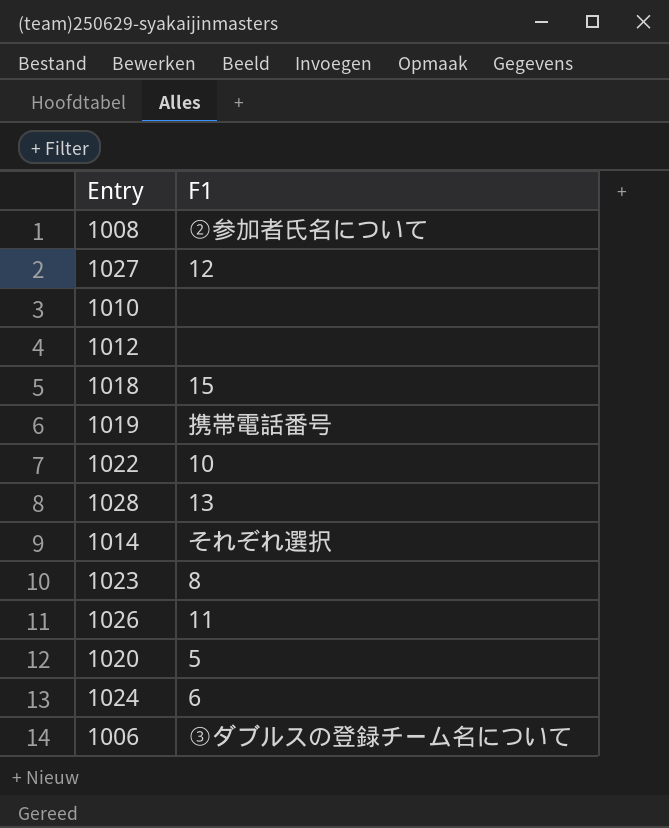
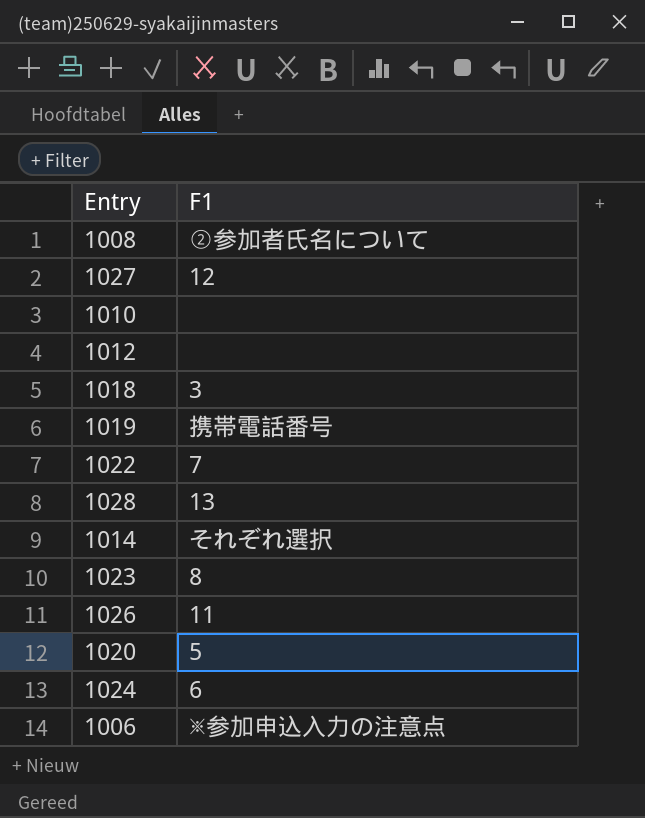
1018 | F1: 15 -> 3
1022 | F1: 10 -> 7
1006 | F1: ③ダブルスの登録チーム名について -> ※参加申込入力の注意点

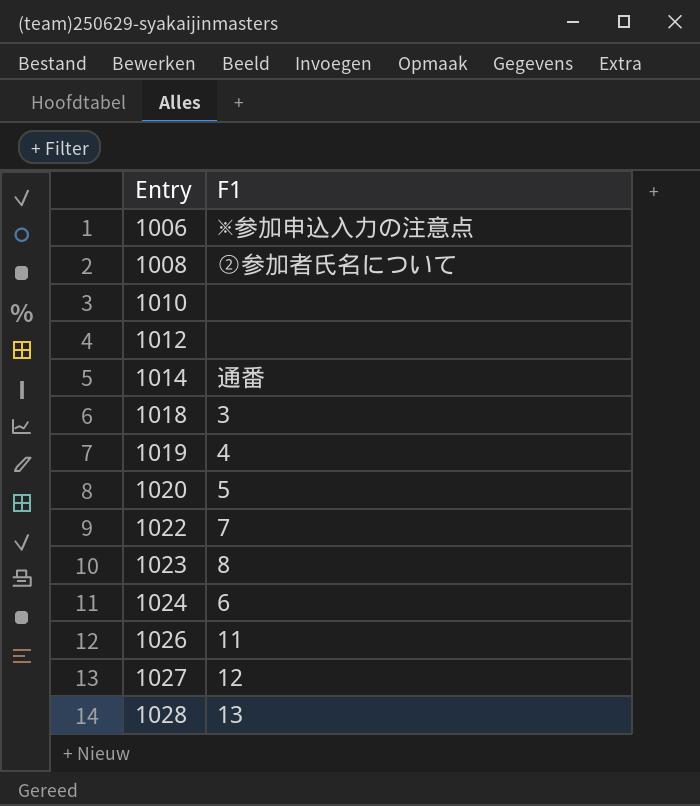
row order: none -> Entry ascending
1014 | F1: それぞれ選択 -> 通番
1019 | F1: 携帯電話番号 -> 4

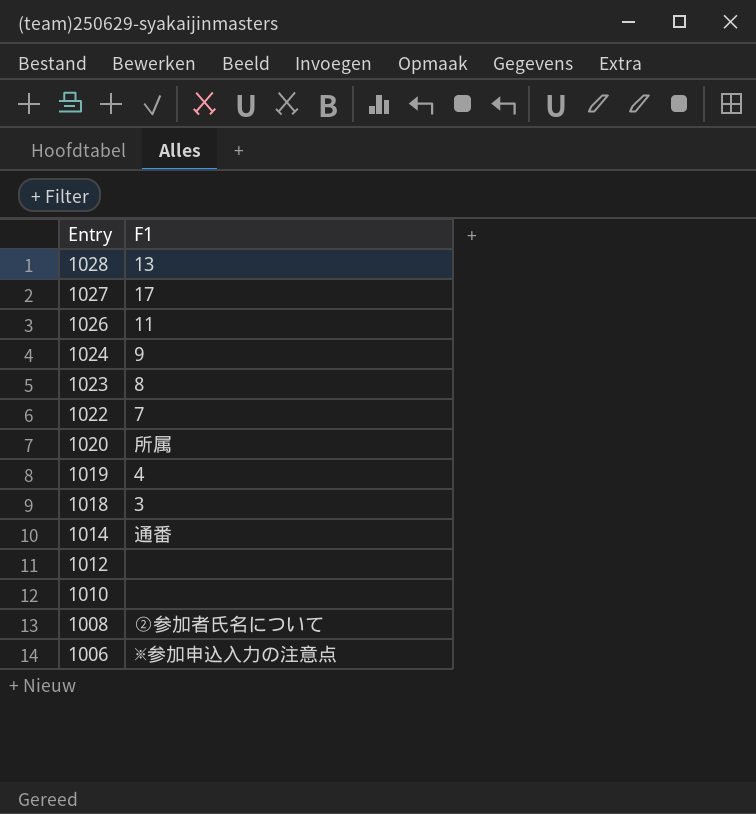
row order: Entry ascending -> Entry descending
1027 | F1: 12 -> 17
1024 | F1: 6 -> 9
1020 | F1: 5 -> 所属

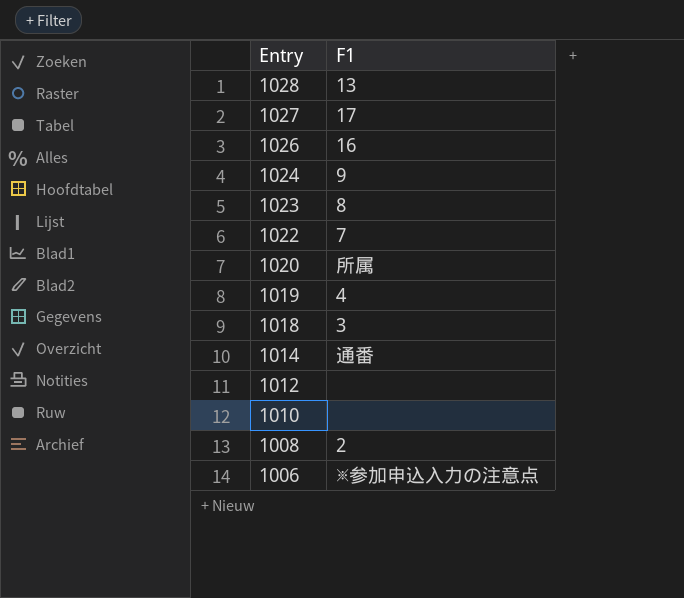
1026 | F1: 11 -> 16
1008 | F1: ②参加者氏名について -> 2

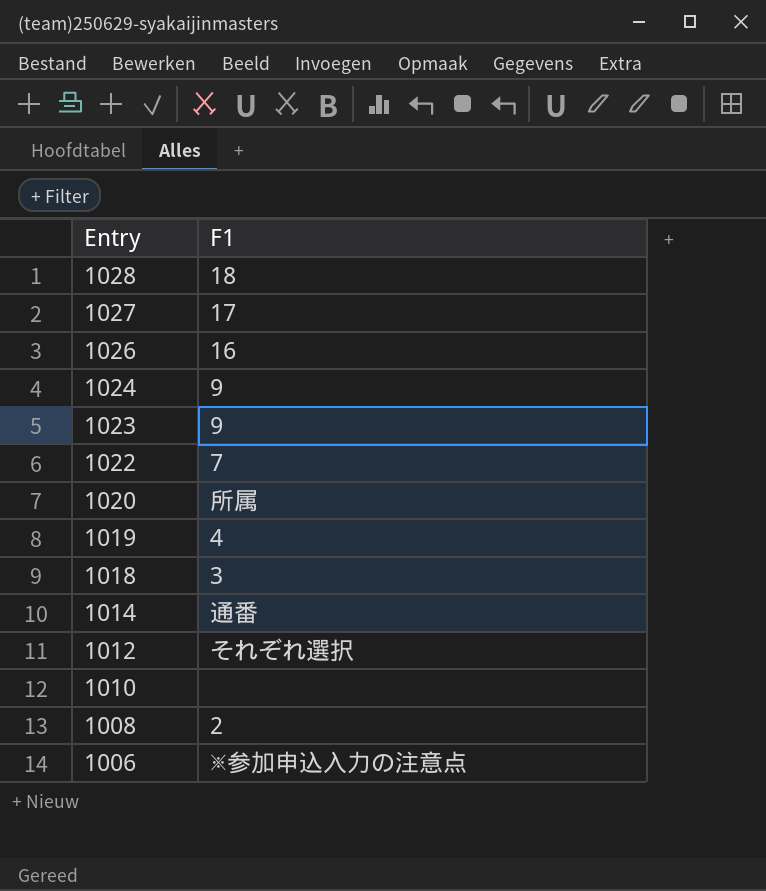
1028 | F1: 13 -> 18
1023 | F1: 8 -> 9
1012 | F1: none -> それぞれ選択

